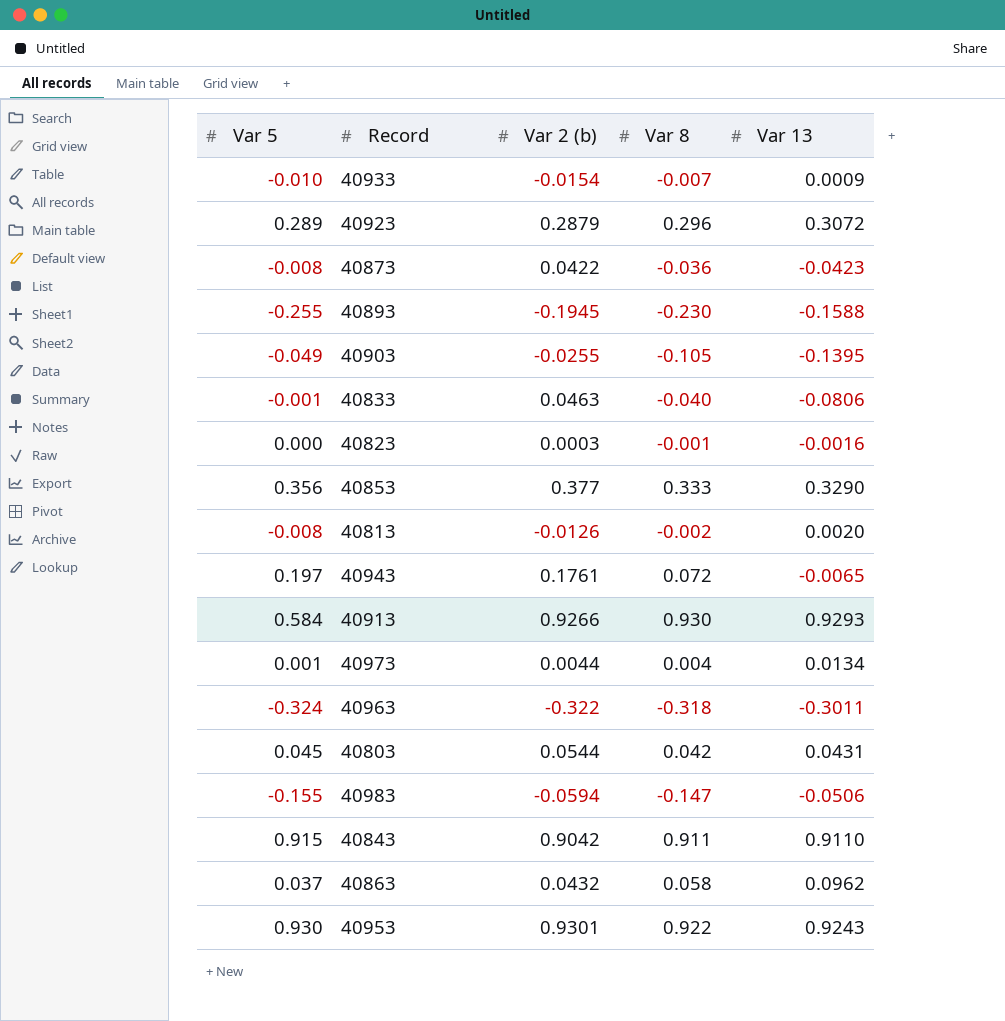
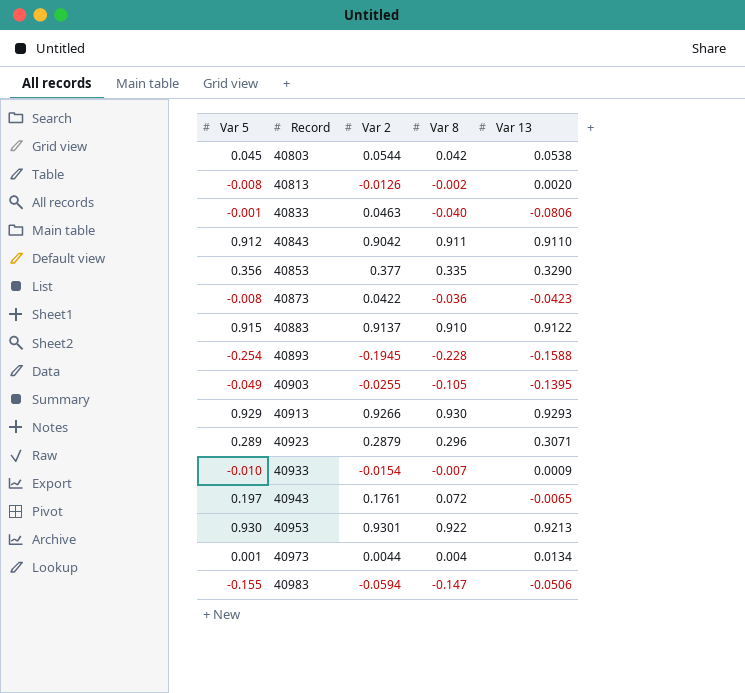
row order: none -> Record ascending
column name: Var 2 (b) -> Var 2
row 40823: 0.000 | 0.0003 | -0.001 | -0.0016 -> none
row 40963: -0.324 | -0.322 | -0.318 | -0.3011 -> none
row 40863: 0.037 | 0.0432 | 0.058 | 0.0962 -> none
40803 | Var 13: 0.0431 -> 0.0538
40843 | Var 5: 0.915 -> 0.912
40853 | Var 8: 0.333 -> 0.335
row 40883: none -> 0.915 | 0.9137 | 0.910 | 0.9122
40893 | Var 5: -0.255 -> -0.254
40893 | Var 8: -0.230 -> -0.228
40913 | Var 5: 0.584 -> 0.929
40923 | Var 13: 0.3072 -> 0.3071
40953 | Var 13: 0.9243 -> 0.9213

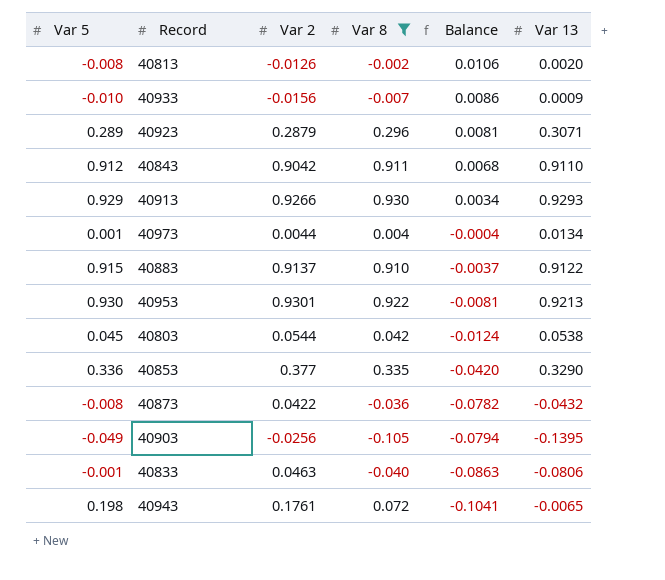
filter: none -> Var 8 >= -0.105
row order: Record ascending -> Balance descending
column Balance | formula: none -> [Var 8] - [Var 2]
40933 | Var 2: -0.0154 -> -0.0156
40853 | Var 5: 0.356 -> 0.336
40873 | Var 13: -0.0423 -> -0.0432
40903 | Var 2: -0.0255 -> -0.0256
40943 | Var 5: 0.197 -> 0.198

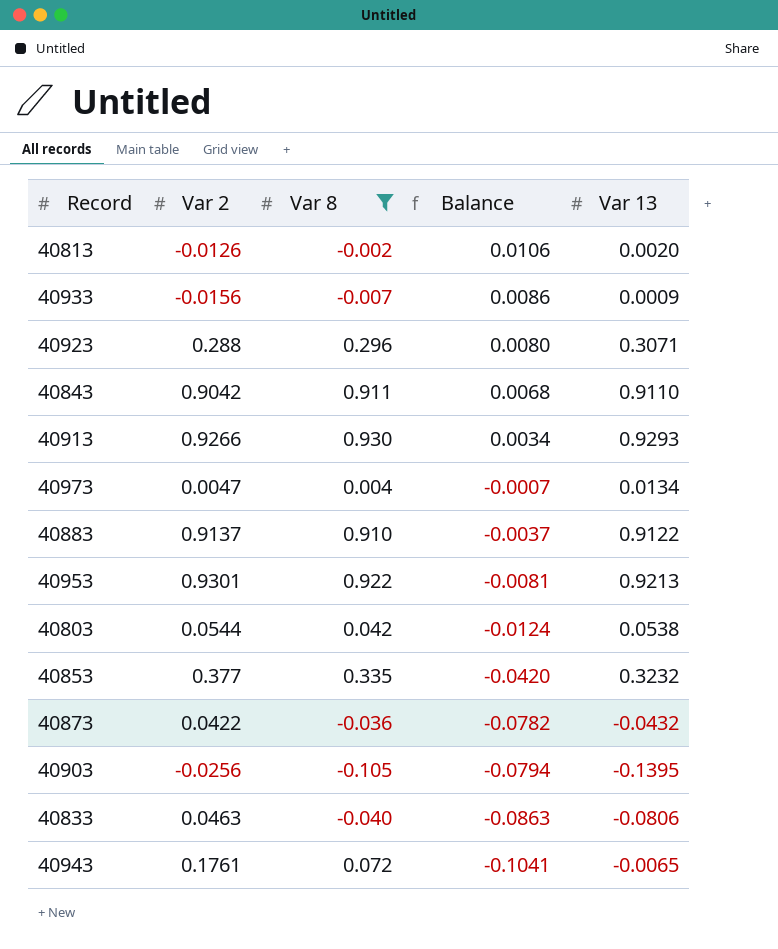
column Var 5 | position: 1 -> none
40923 | Var 2: 0.2879 -> 0.288
40923 | Balance: 0.0081 -> 0.0080
40973 | Var 2: 0.0044 -> 0.0047
40973 | Balance: -0.0004 -> -0.0007
40853 | Var 13: 0.3290 -> 0.3232

